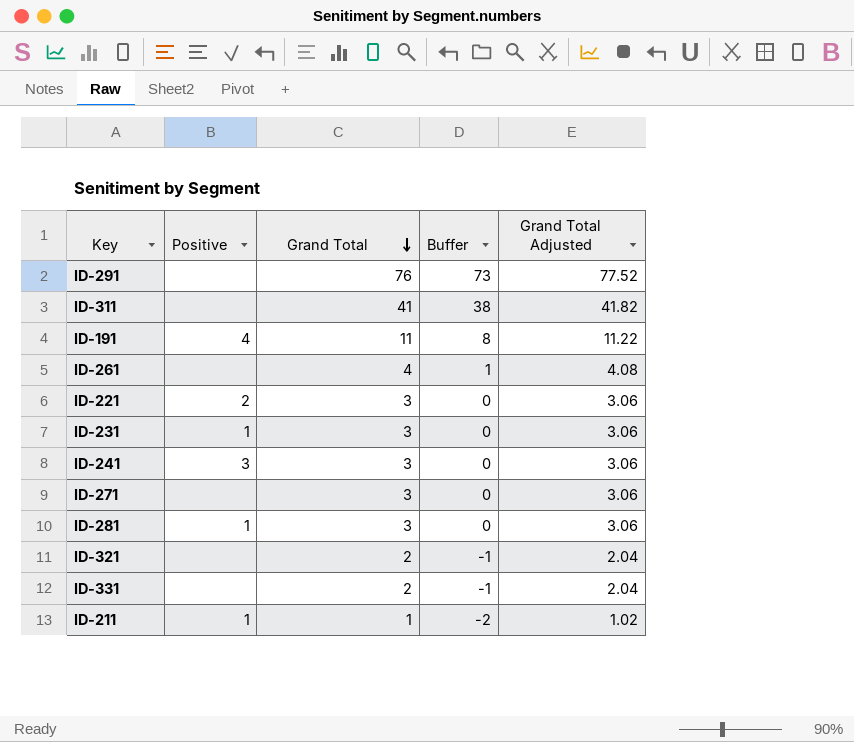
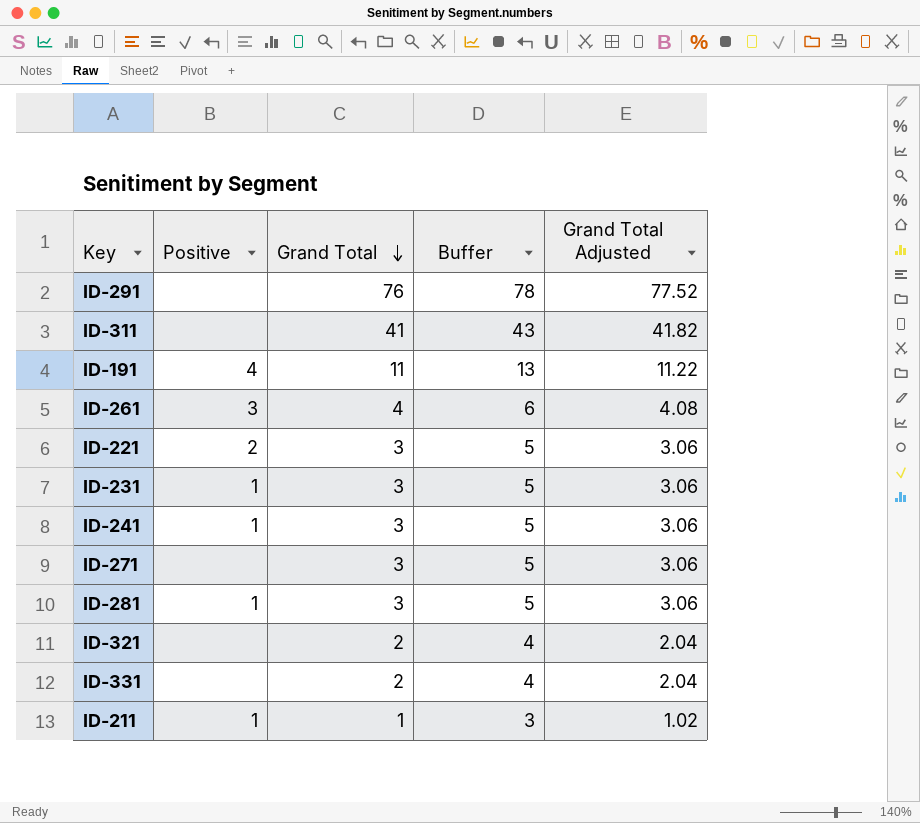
column Buffer | formula: [Grand Total] - 3 -> [Grand Total] + 2
ID-261 | Positive: none -> 3
ID-241 | Positive: 3 -> 1

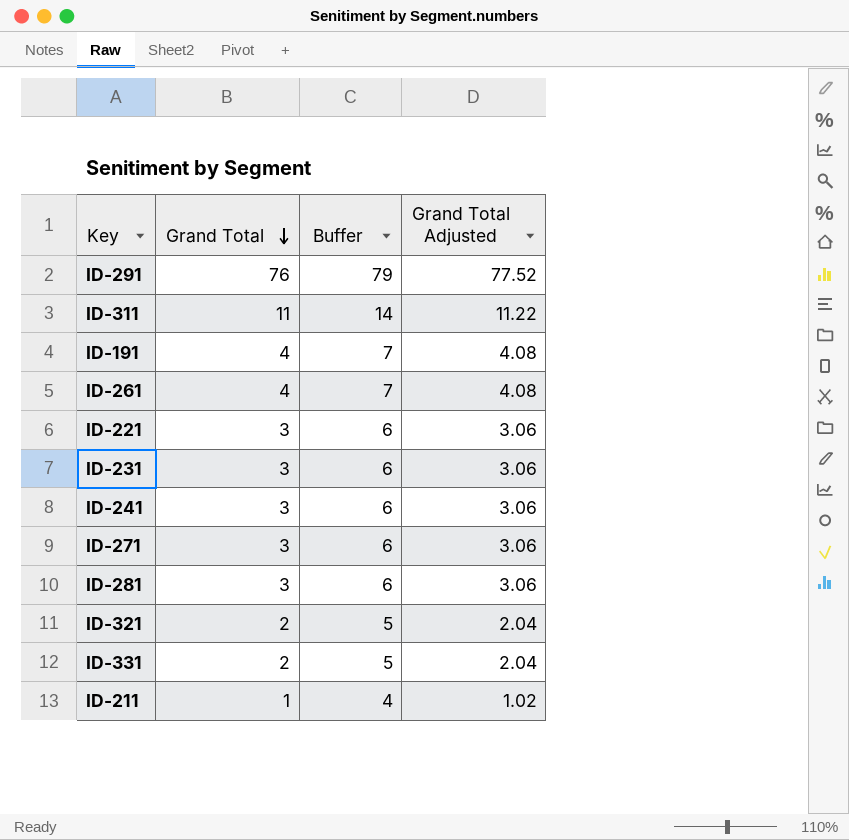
column Positive | position: 2 -> none
column Buffer | formula: [Grand Total] + 2 -> [Grand Total] + 3
ID-311 | Grand Total: 41 -> 11
ID-311 | Grand Total Adjusted: 41.82 -> 11.22
ID-191 | Grand Total: 11 -> 4
ID-191 | Grand Total Adjusted: 11.22 -> 4.08

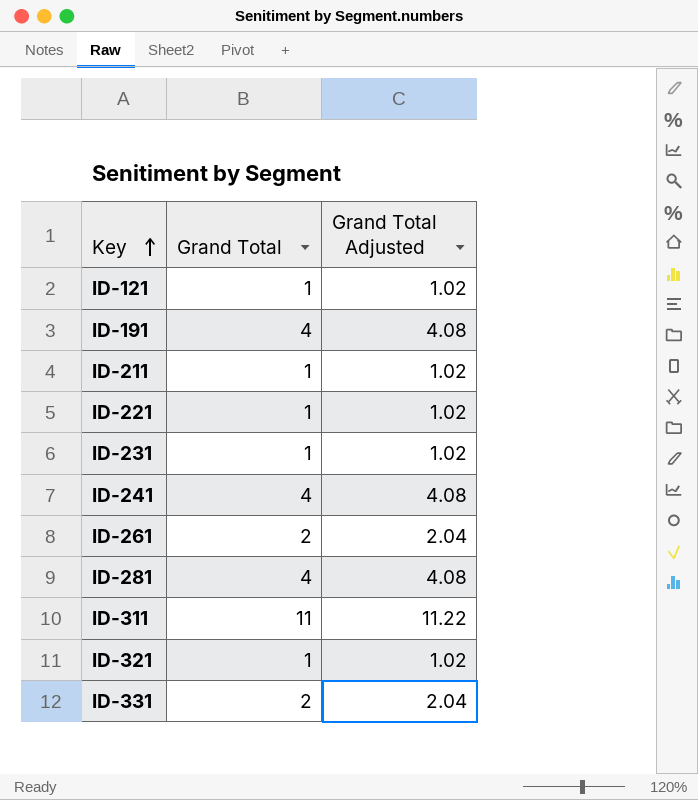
row order: Grand Total descending -> Key ascending
column Buffer | formula: [Grand Total] + 3 -> none
row ID-291: 76 | 79 | 77.52 -> none
row ID-271: 3 | 6 | 3.06 -> none
row ID-121: none -> 1 | 1.02
ID-221 | Grand Total: 3 -> 1
ID-221 | Grand Total Adjusted: 3.06 -> 1.02
ID-231 | Grand Total: 3 -> 1
ID-231 | Grand Total Adjusted: 3.06 -> 1.02
ID-241 | Grand Total: 3 -> 4
ID-241 | Grand Total Adjusted: 3.06 -> 4.08
ID-261 | Grand Total: 4 -> 2
ID-261 | Grand Total Adjusted: 4.08 -> 2.04
ID-281 | Grand Total: 3 -> 4
ID-281 | Grand Total Adjusted: 3.06 -> 4.08
ID-321 | Grand Total: 2 -> 1
ID-321 | Grand Total Adjusted: 2.04 -> 1.02

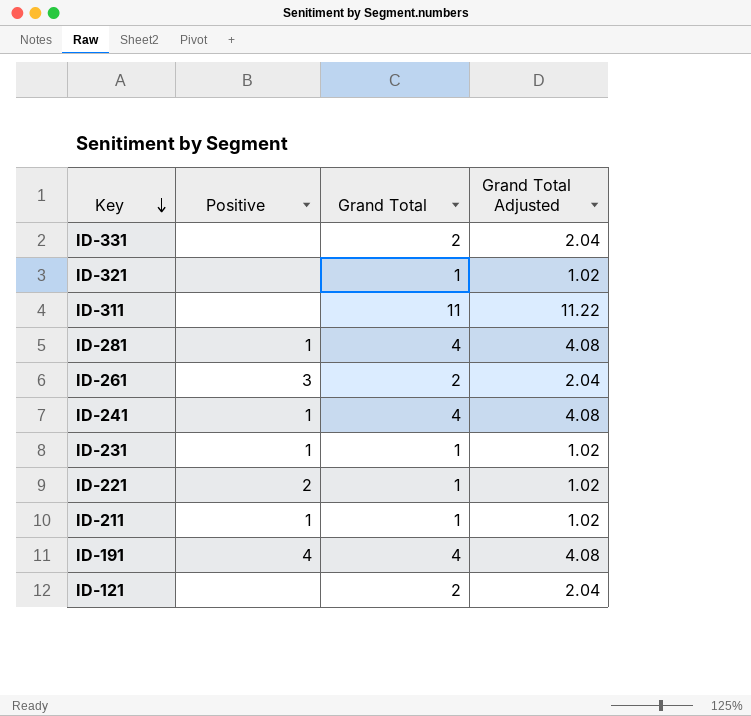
row order: Key ascending -> Key descending
column Positive | position: none -> 2
ID-121 | Grand Total: 1 -> 2
ID-121 | Grand Total Adjusted: 1.02 -> 2.04

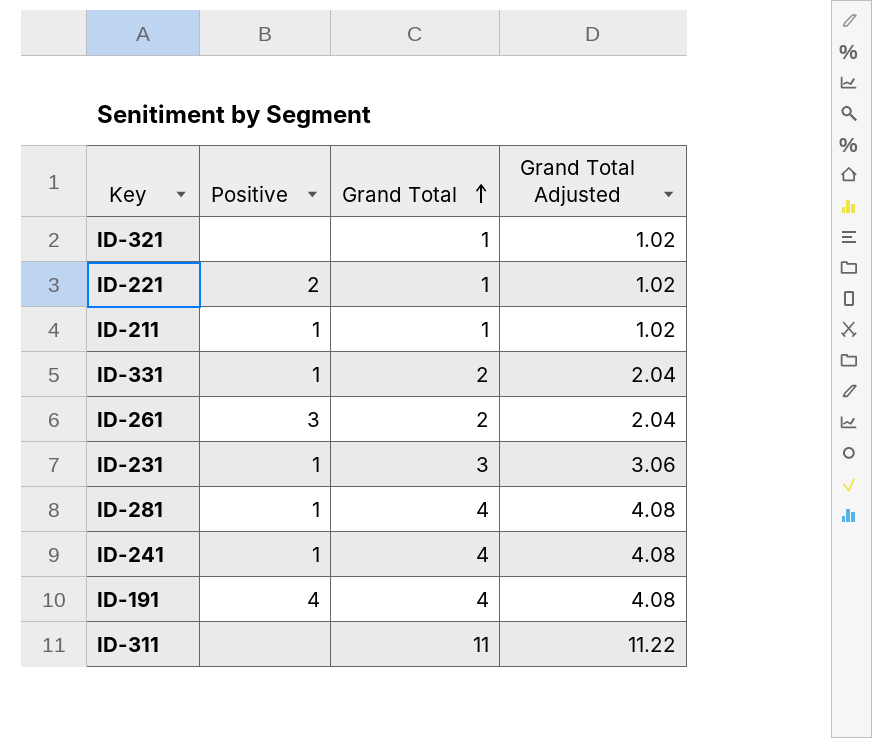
row order: Key descending -> Grand Total ascending
row ID-121: none | 2 | 2.04 -> none
ID-331 | Positive: none -> 1
ID-231 | Grand Total: 1 -> 3
ID-231 | Grand Total Adjusted: 1.02 -> 3.06

